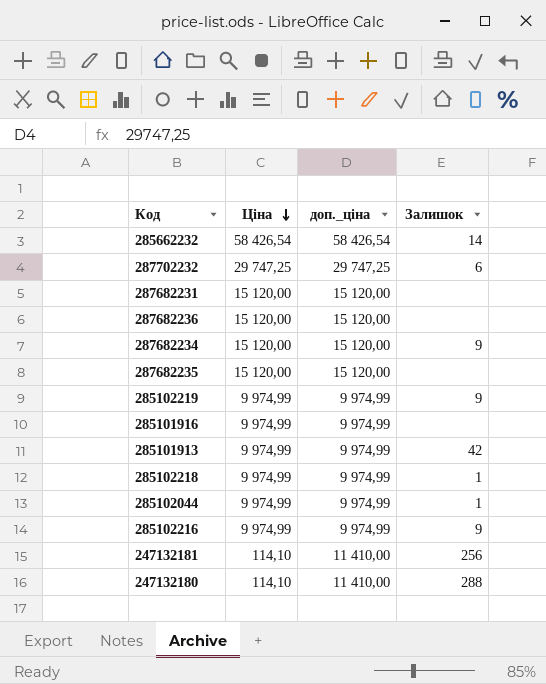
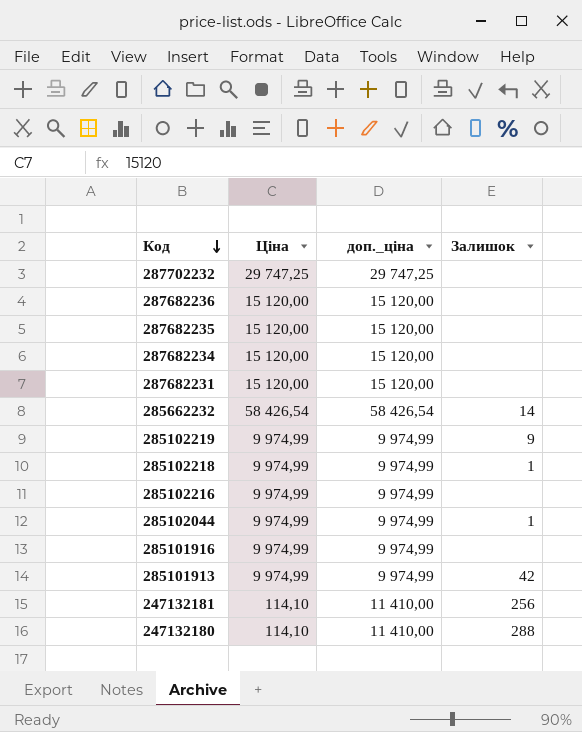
row order: Ціна descending -> Код descending
287702232 | Залишок: 6 -> none
287682234 | Залишок: 9 -> none
285102216 | Залишок: 9 -> none

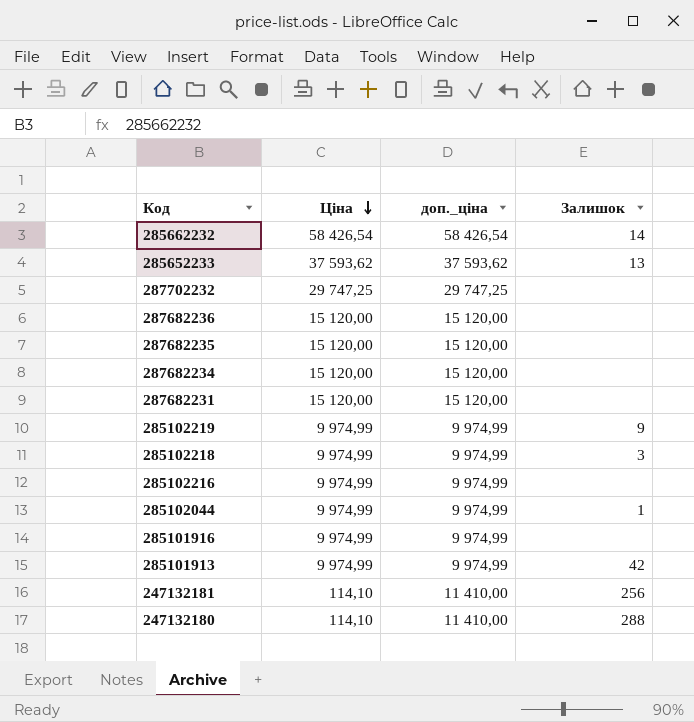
row order: Код descending -> Ціна descending
row 285652233: none -> 37 593,62 | 37 593,62 | 13
285102218 | Залишок: 1 -> 3

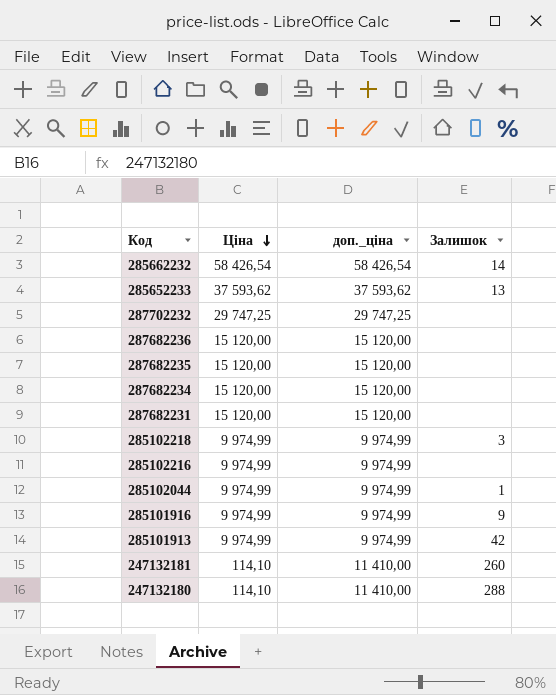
row 285102219: 9 974,99 | 9 974,99 | 9 -> none
285101916 | Залишок: none -> 9
247132181 | Залишок: 256 -> 260

